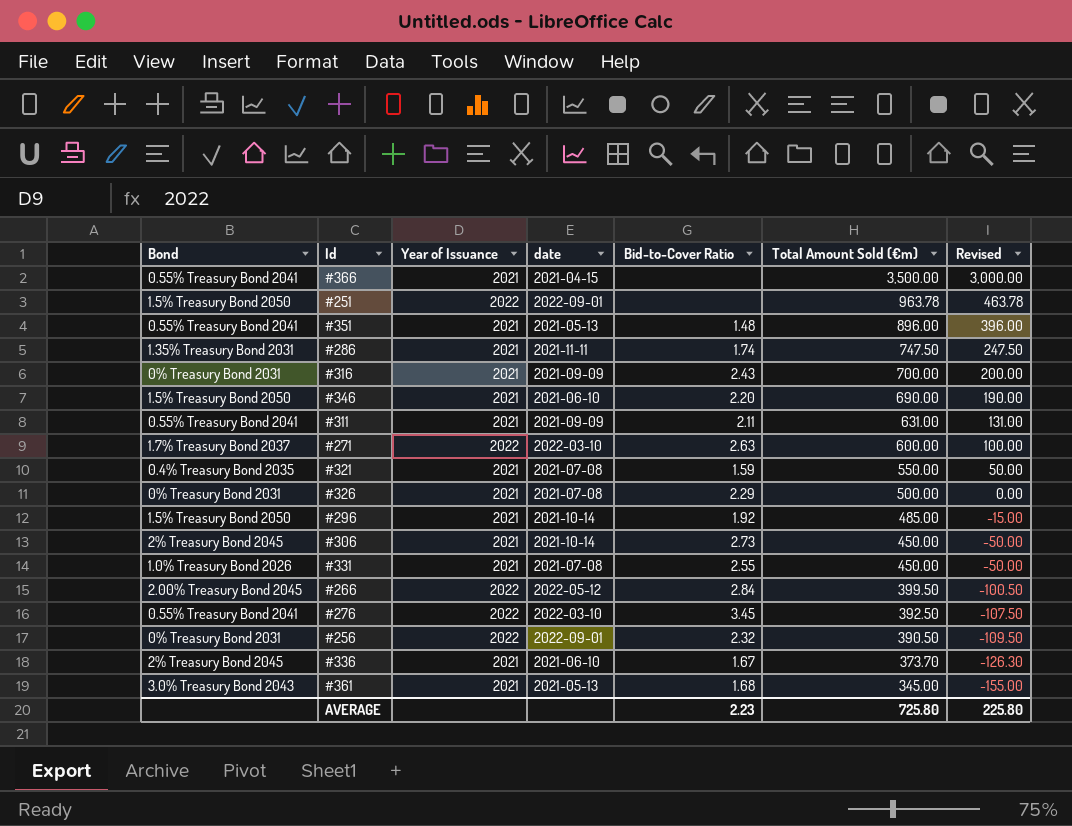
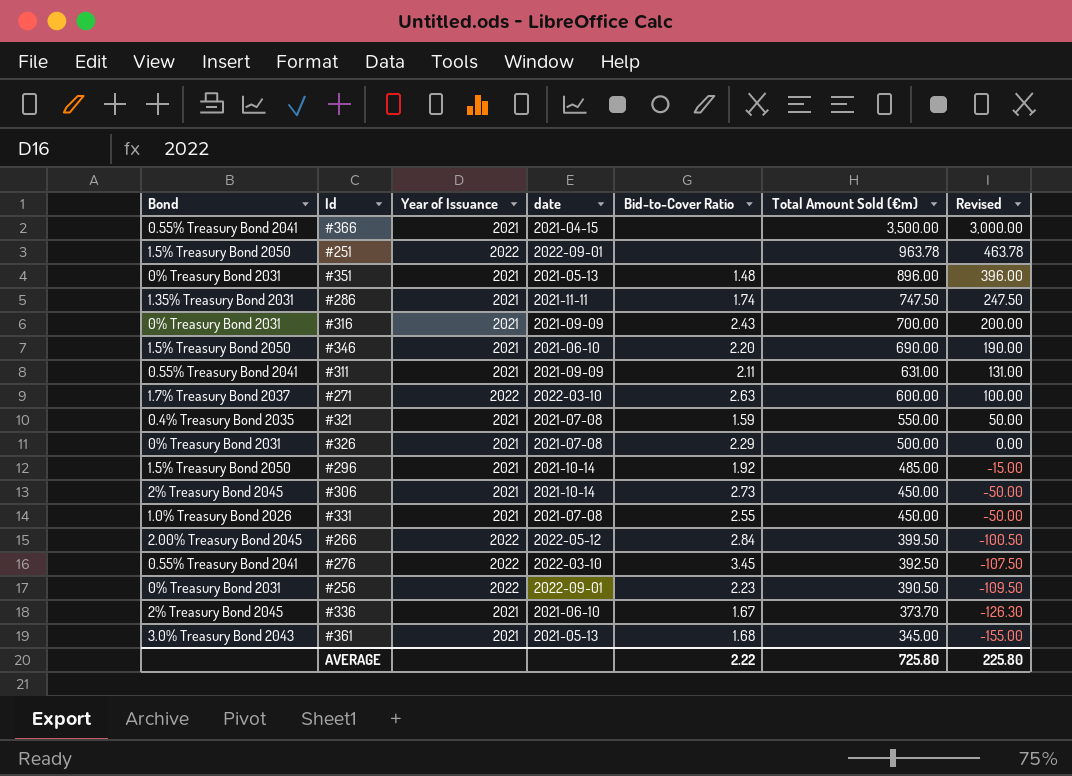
#351 | Bond: 0.55% Treasury Bond 2041 -> 0% Treasury Bond 2031
#256 | Bid-to-Cover Ratio: 2.32 -> 2.23
AVERAGE | Bid-to-Cover Ratio: 2.23 -> 2.22

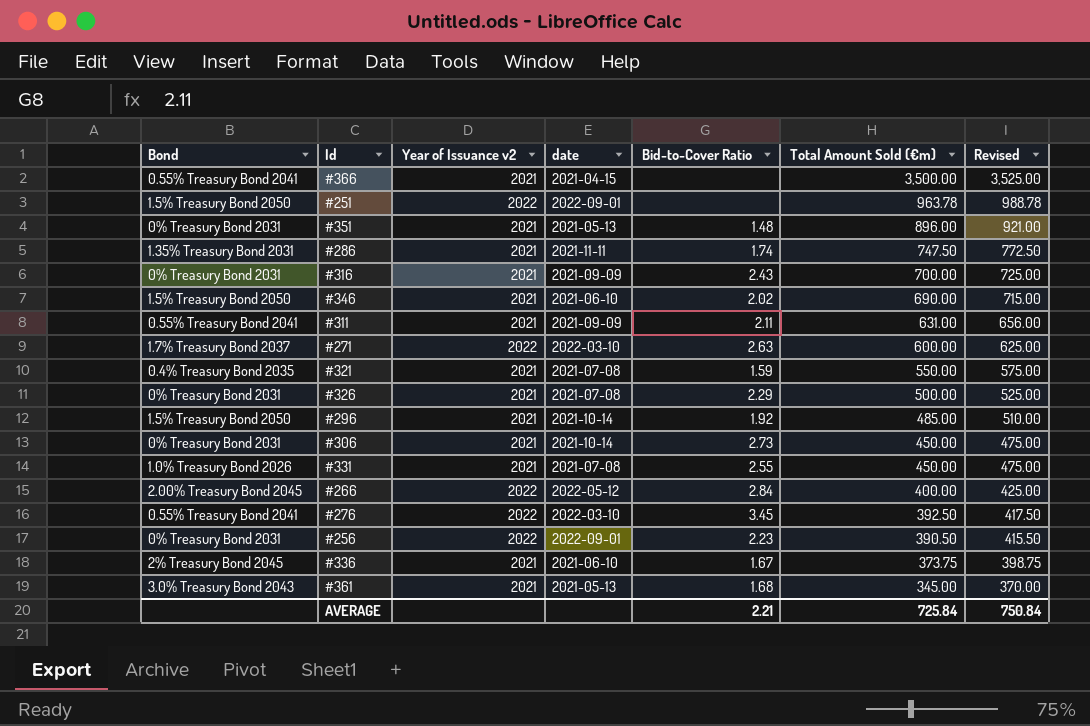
column name: Year of Issuance -> Year of Issuance v2
column Revised | formula: [Total Amount Sold (€m)] - 500 -> [Total Amount Sold (€m)] + 25
#346 | Bid-to-Cover Ratio: 2.20 -> 2.02
#306 | Bond: 2% Treasury Bond 2045 -> 0% Treasury Bond 2031
#266 | Total Amount Sold (€m): 399.50 -> 400.00
#336 | Total Amount Sold (€m): 373.70 -> 373.75
AVERAGE | Bid-to-Cover Ratio: 2.22 -> 2.21
AVERAGE | Total Amount Sold (€m): 725.80 -> 725.84
AVERAGE | Revised: 225.80 -> 750.84

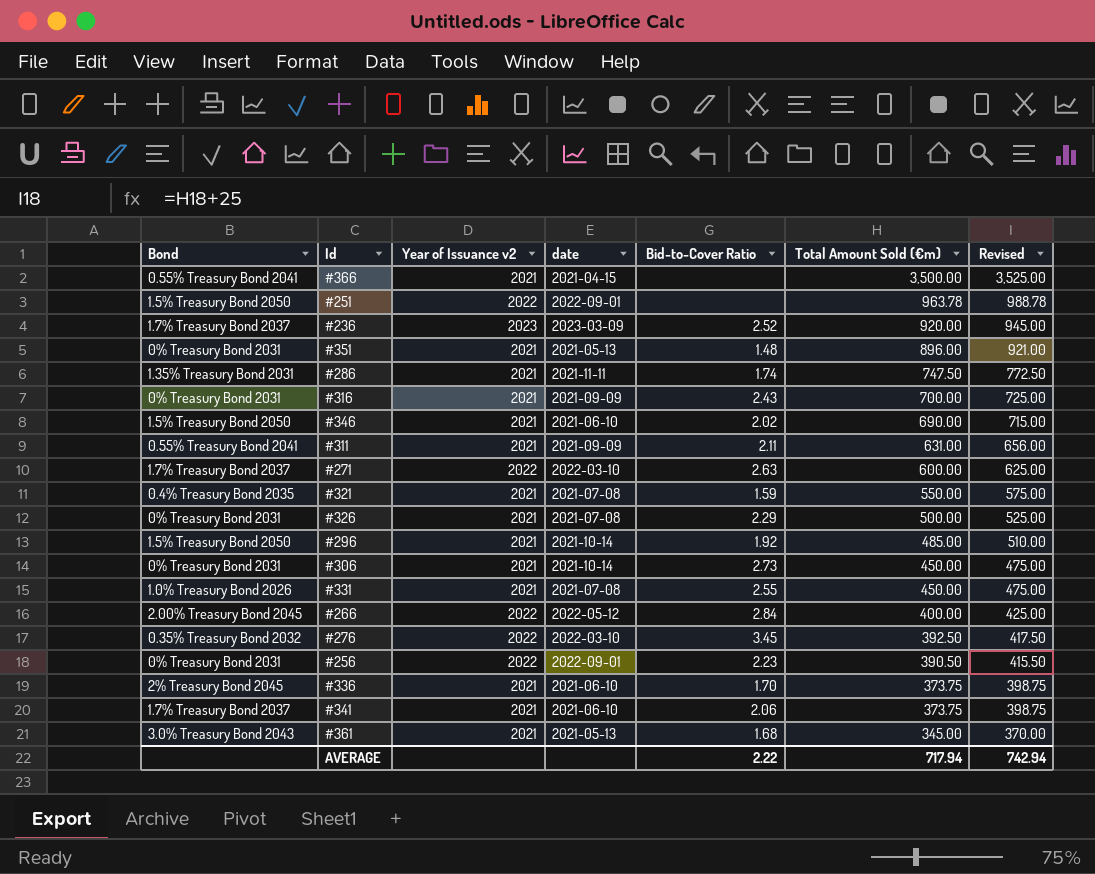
row #236: none -> 1.7% Treasury Bond 2037 | 2023 | 2023-03-09 | 2.52 | 920.00 | 945.00
#276 | Bond: 0.55% Treasury Bond 2041 -> 0.35% Treasury Bond 2032
#336 | Bid-to-Cover Ratio: 1.67 -> 1.70
row #341: none -> 1.7% Treasury Bond 2037 | 2021 | 2021-06-10 | 2.06 | 373.75 | 398.75
AVERAGE | Bid-to-Cover Ratio: 2.21 -> 2.22
AVERAGE | Total Amount Sold (€m): 725.84 -> 717.94
AVERAGE | Revised: 750.84 -> 742.94

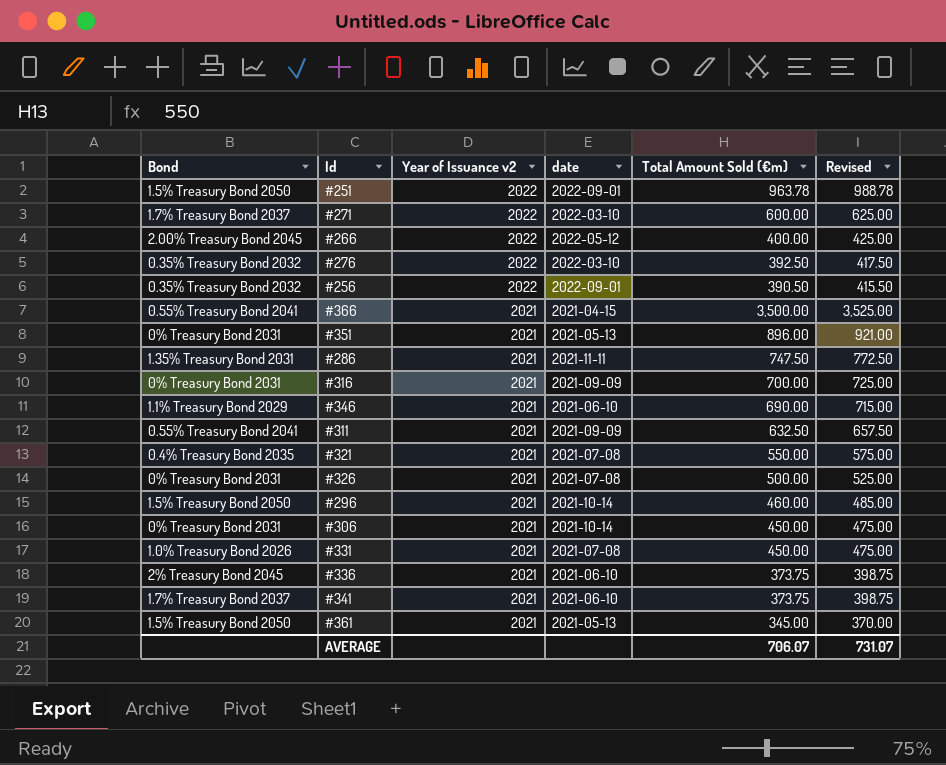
row order: Total Amount Sold (€m) descending -> Year of Issuance v2 descending
column Bid-to-Cover Ratio | position: 5 -> none
row #236: 1.7% Treasury Bond 2037 | 2023 | 2023-03-09 | 2.52 | 920.00 | 945.00 -> none
#256 | Bond: 0% Treasury Bond 2031 -> 0.35% Treasury Bond 2032
#346 | Bond: 1.5% Treasury Bond 2050 -> 1.1% Treasury Bond 2029
#311 | Total Amount Sold (€m): 631.00 -> 632.50
#311 | Revised: 656.00 -> 657.50
#296 | Total Amount Sold (€m): 485.00 -> 460.00
#296 | Revised: 510.00 -> 485.00
#361 | Bond: 3.0% Treasury Bond 2043 -> 1.5% Treasury Bond 2050
AVERAGE | Total Amount Sold (€m): 717.94 -> 706.07
AVERAGE | Revised: 742.94 -> 731.07

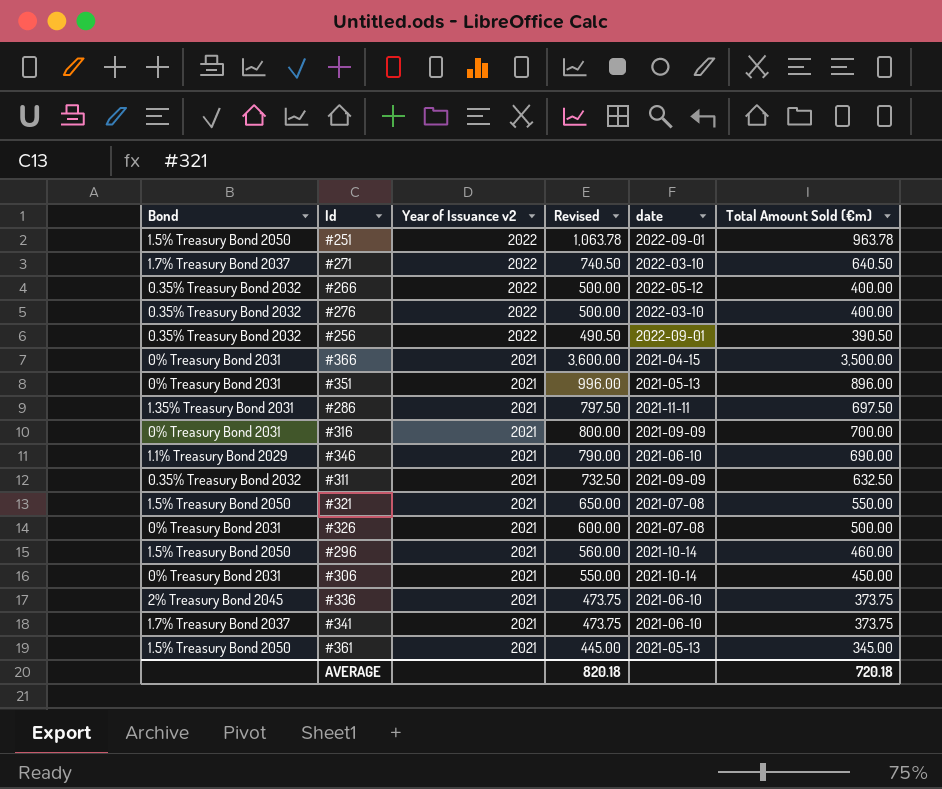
column Revised | formula: [Total Amount Sold (€m)] + 25 -> [Total Amount Sold (€m)] + 100
column Revised | position: 6 -> 4
row #331: 1.0% Treasury Bond 2026 | 2021 | 2021-07-08 | 450.00 | 475.00 -> none
#271 | Total Amount Sold (€m): 600.00 -> 640.50
#266 | Bond: 2.00% Treasury Bond 2045 -> 0.35% Treasury Bond 2032
#276 | Total Amount Sold (€m): 392.50 -> 400.00
#366 | Bond: 0.55% Treasury Bond 2041 -> 0% Treasury Bond 2031
#286 | Total Amount Sold (€m): 747.50 -> 697.50
#311 | Bond: 0.55% Treasury Bond 2041 -> 0.35% Treasury Bond 2032
#321 | Bond: 0.4% Treasury Bond 2035 -> 1.5% Treasury Bond 2050
AVERAGE | Revised: 731.07 -> 820.18
AVERAGE | Total Amount Sold (€m): 706.07 -> 720.18

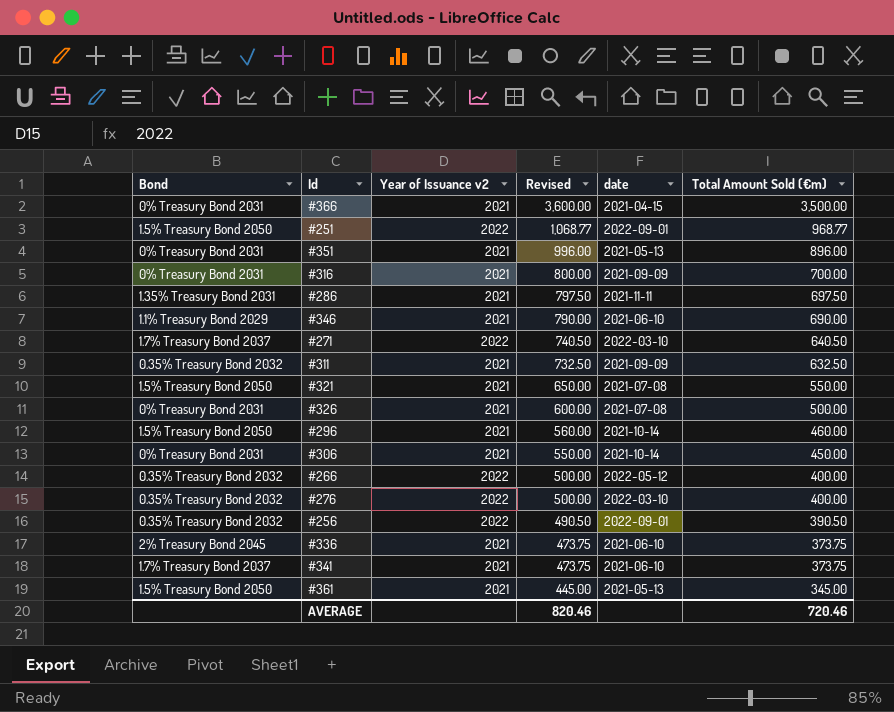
row order: Year of Issuance v2 descending -> Revised descending
#251 | Revised: 1,063.78 -> 1,068.77
#251 | Total Amount Sold (€m): 963.78 -> 968.77
AVERAGE | Revised: 820.18 -> 820.46
AVERAGE | Total Amount Sold (€m): 720.18 -> 720.46

